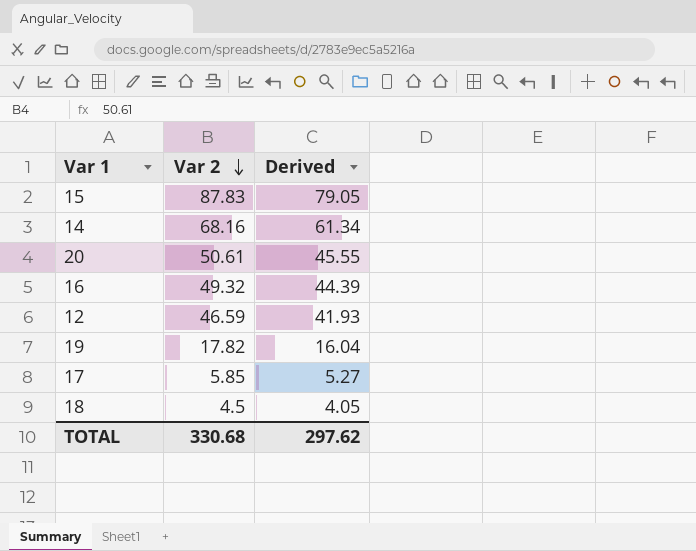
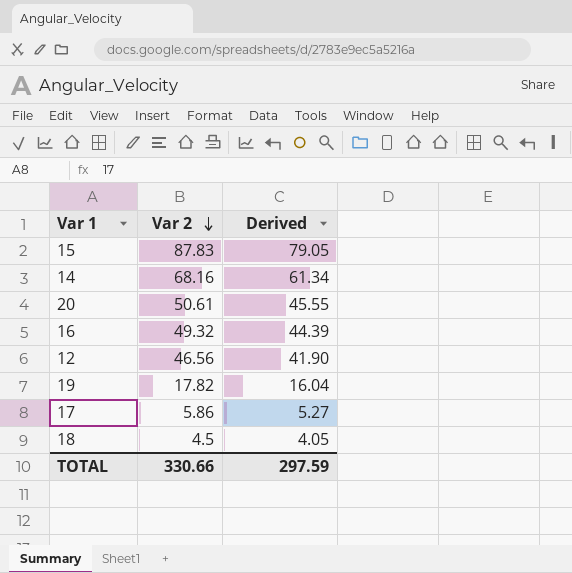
12 | Var 2: 46.59 -> 46.56
12 | Derived: 41.93 -> 41.90
17 | Var 2: 5.85 -> 5.86
TOTAL | Var 2: 330.68 -> 330.66
TOTAL | Derived: 297.62 -> 297.59

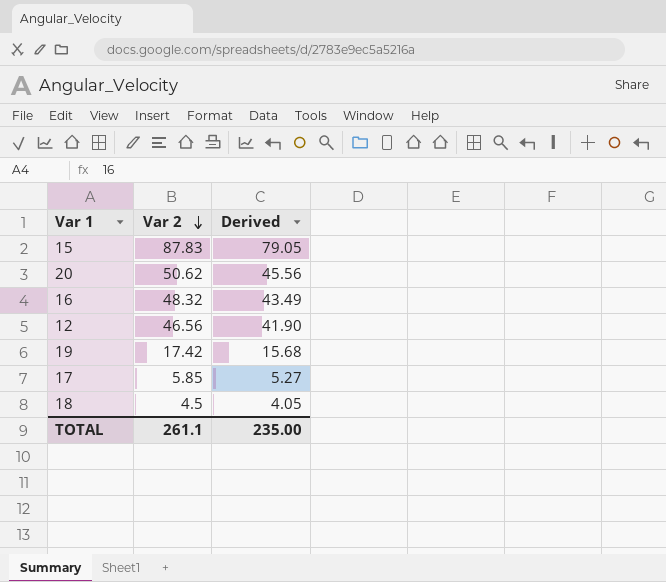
row 14: 68.16 | 61.34 -> none
20 | Var 2: 50.61 -> 50.62
20 | Derived: 45.55 -> 45.56
16 | Var 2: 49.32 -> 48.32
16 | Derived: 44.39 -> 43.49
19 | Var 2: 17.82 -> 17.42
19 | Derived: 16.04 -> 15.68
17 | Var 2: 5.86 -> 5.85
TOTAL | Var 2: 330.66 -> 261.1
TOTAL | Derived: 297.59 -> 235.00

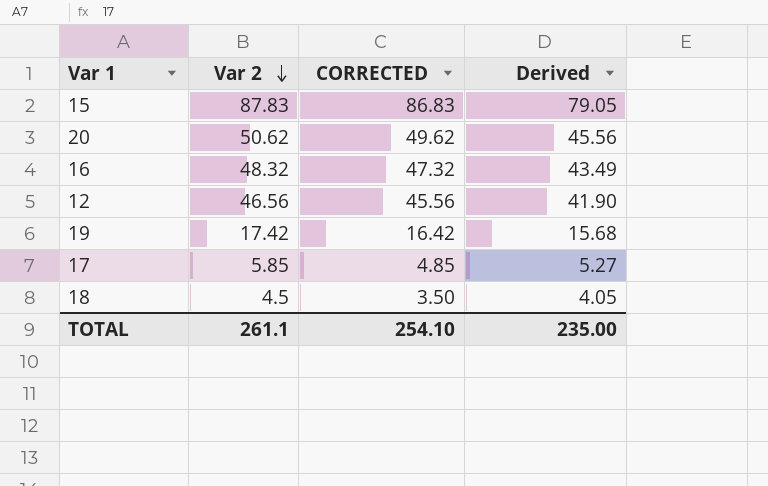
column CORRECTED | formula: none -> [Var 2] - 1

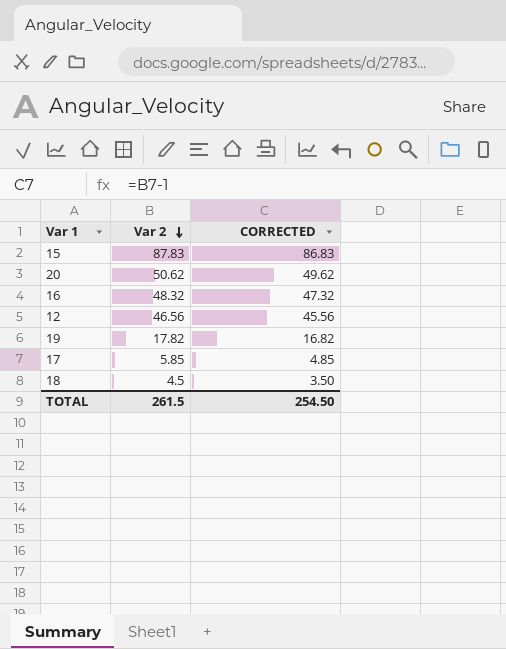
column Derived | formula: [Var 2] * 0.9 -> none
19 | Var 2: 17.42 -> 17.82
19 | CORRECTED: 16.42 -> 16.82
TOTAL | Var 2: 261.1 -> 261.5
TOTAL | CORRECTED: 254.10 -> 254.50

